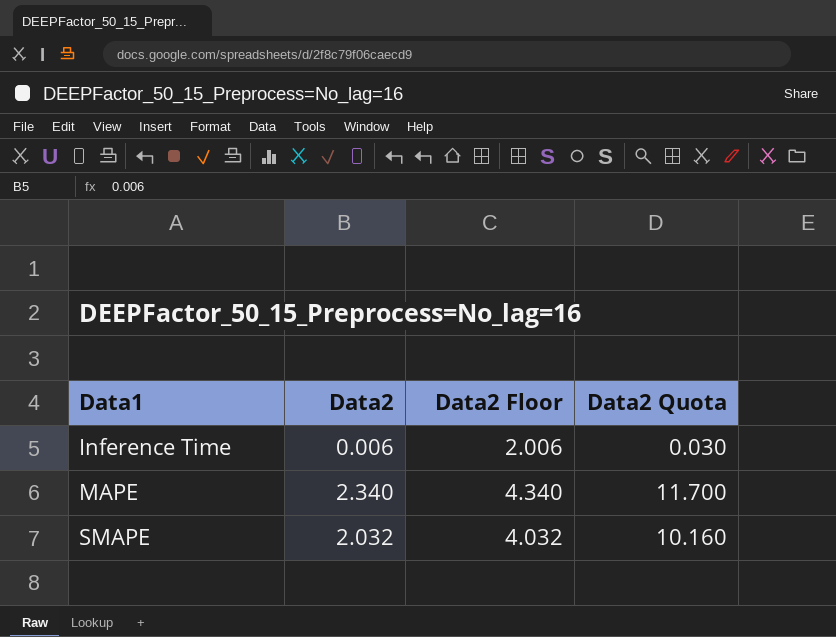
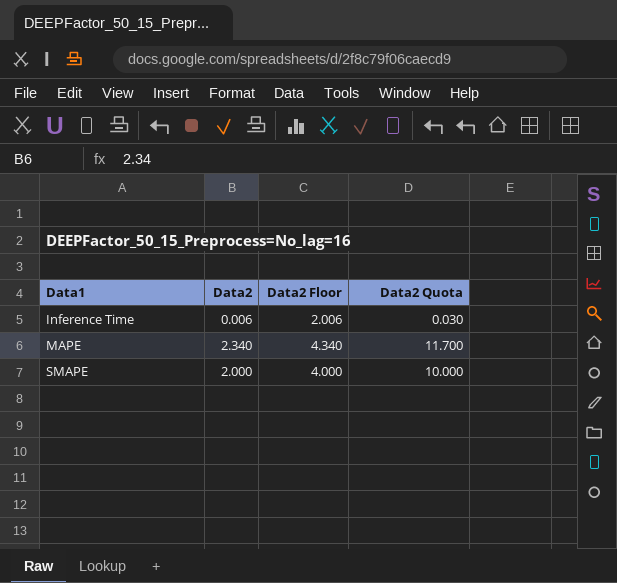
SMAPE | Data2: 2.032 -> 2.000
SMAPE | Data2 Floor: 4.032 -> 4.000
SMAPE | Data2 Quota: 10.160 -> 10.000

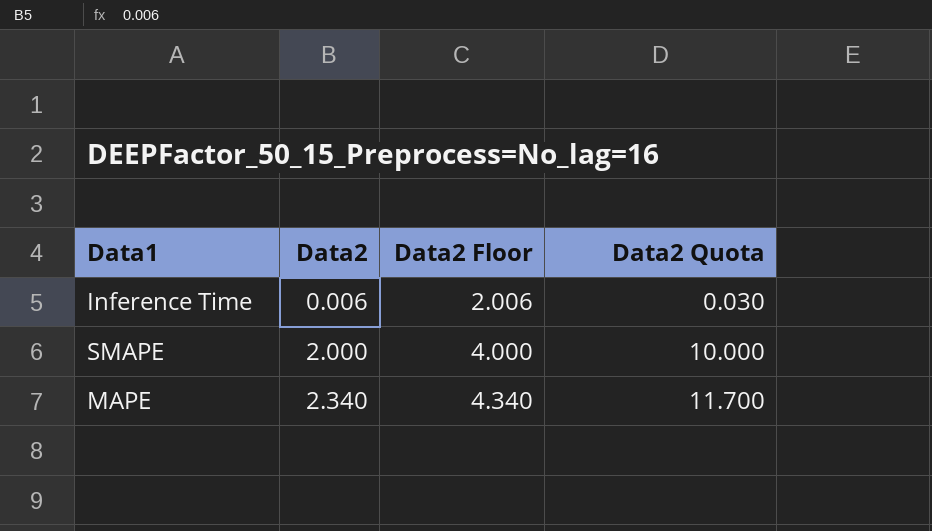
row order: Data1 ascending -> Data2 ascending

